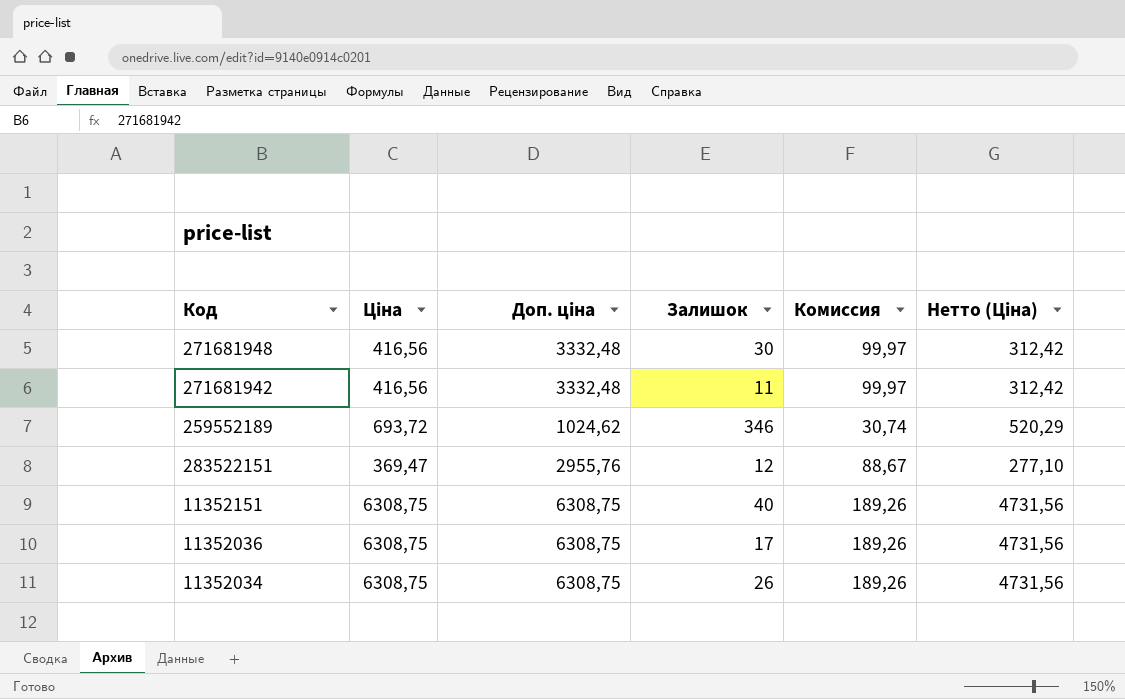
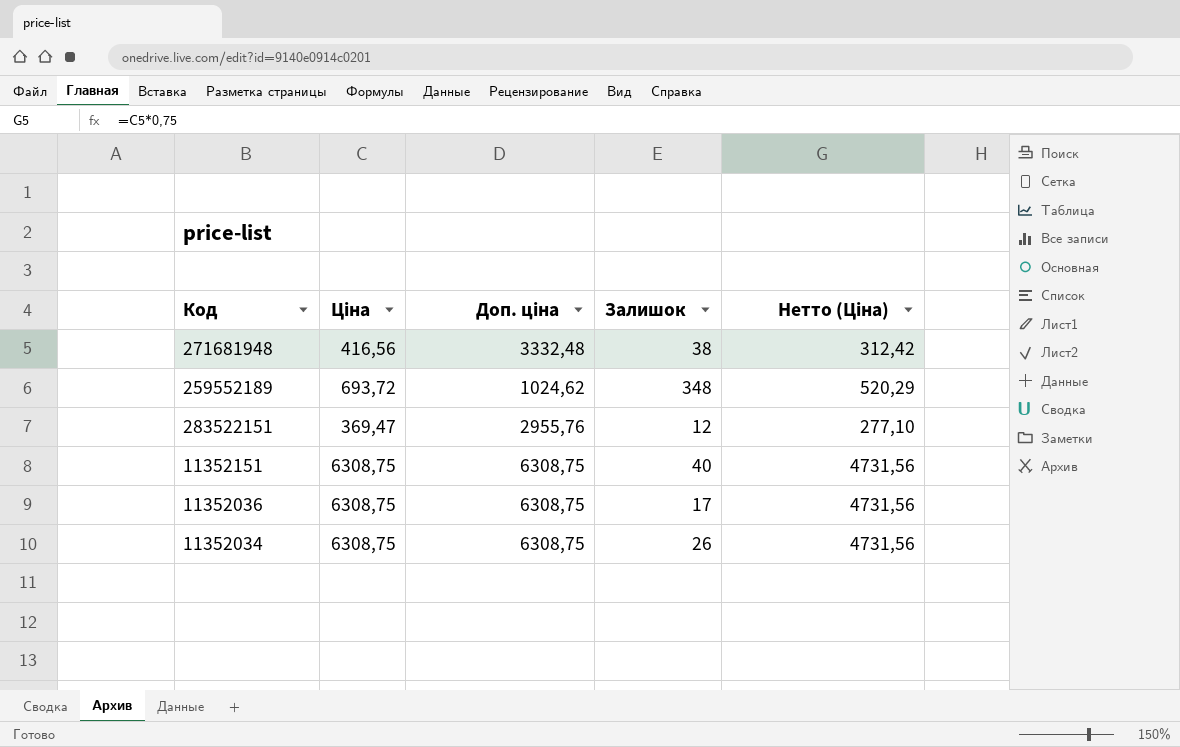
column Комиссия | formula: [Доп. ціна] * 0,03 -> none
row 271681942: 416,56 | 3332,48 | 11 | 99,97 | 312,42 -> none
271681948 | Залишок: 30 -> 38
259552189 | Залишок: 346 -> 348

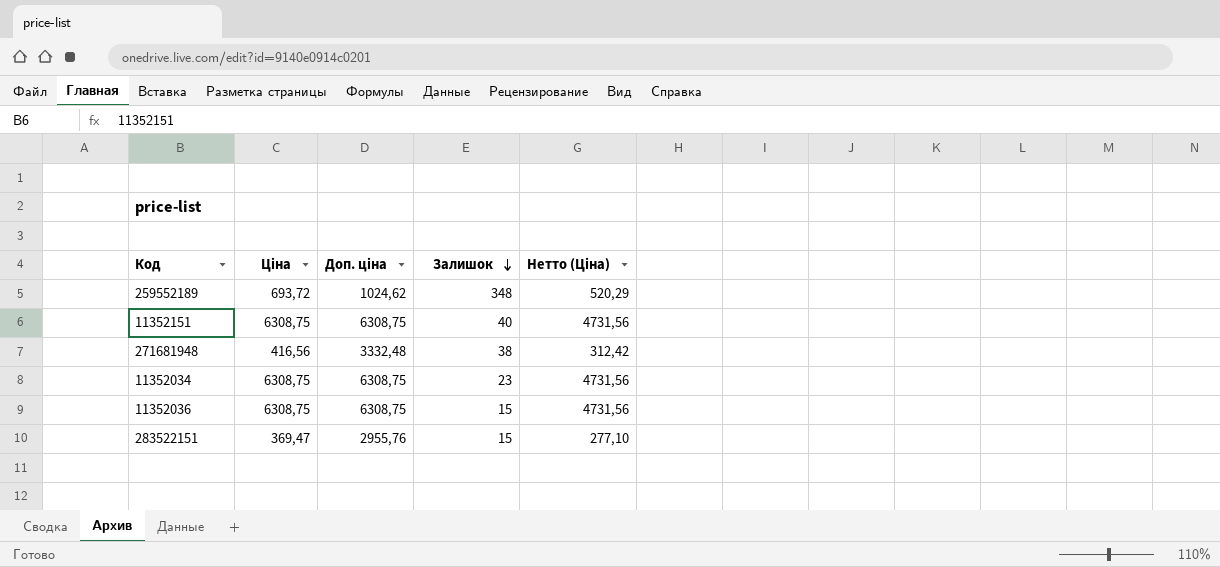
row order: none -> Залишок descending
11352034 | Залишок: 26 -> 23
11352036 | Залишок: 17 -> 15
283522151 | Залишок: 12 -> 15

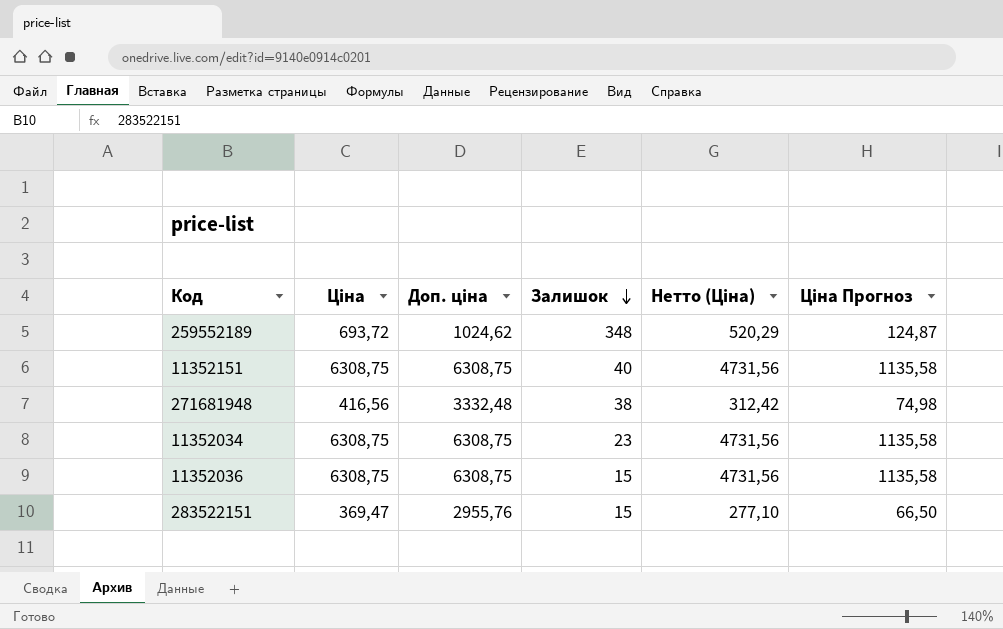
column Ціна Прогноз | formula: none -> [Ціна] * 0,18

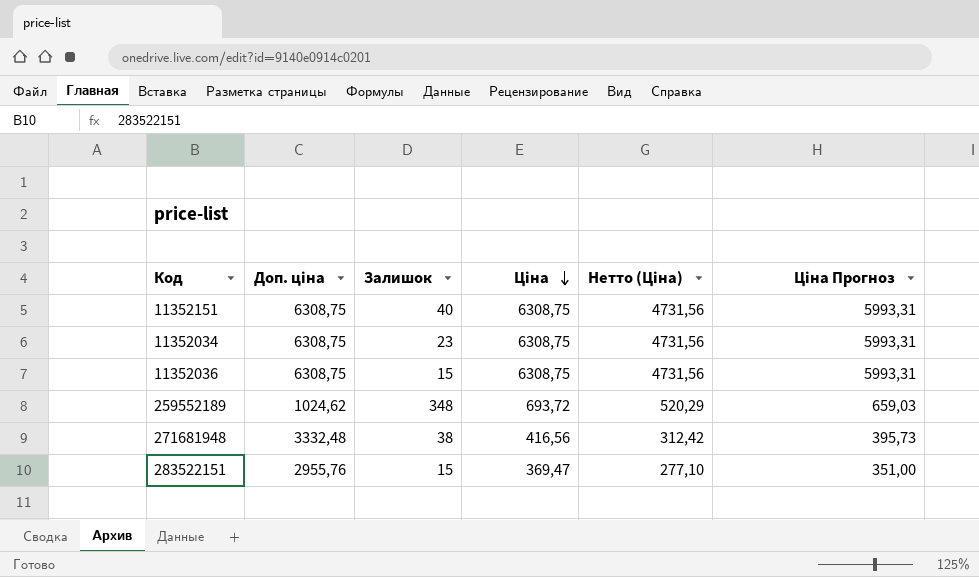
row order: Залишок descending -> Ціна descending
column Ціна | position: 2 -> 4
column Ціна Прогноз | formula: [Ціна] * 0,18 -> [Ціна] * 0,95

